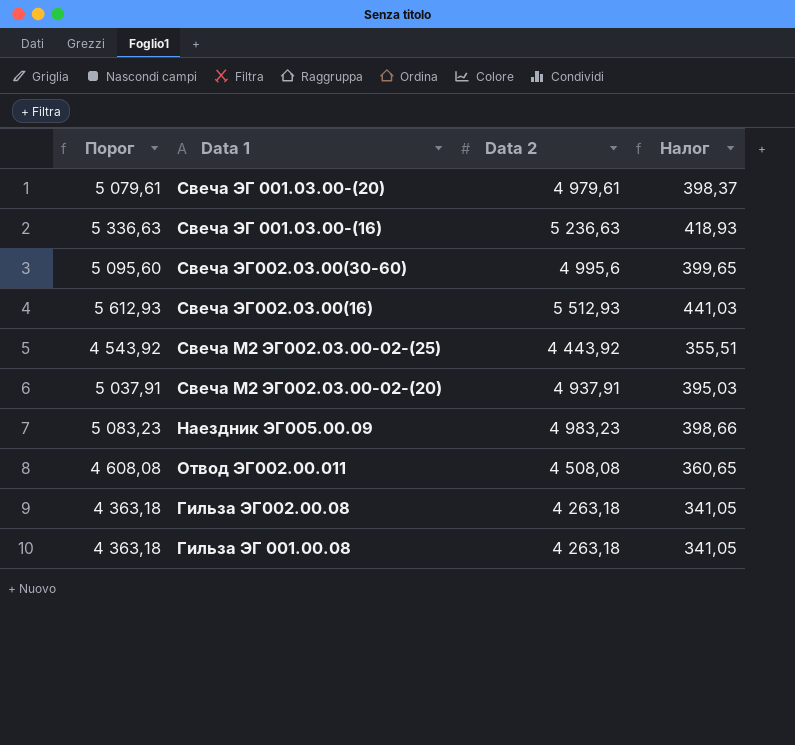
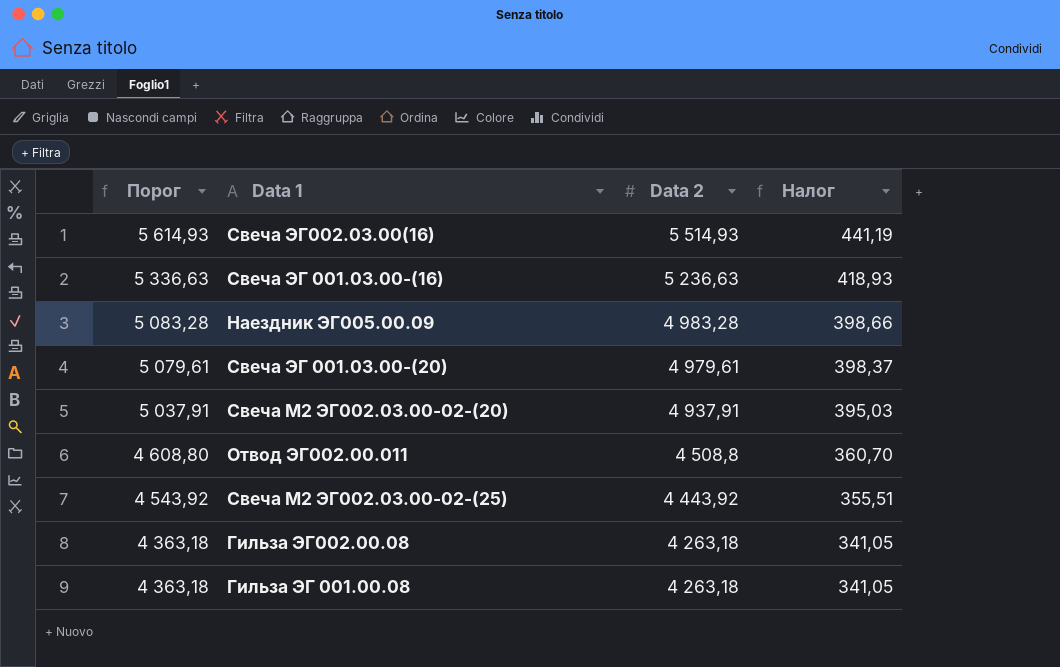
row order: none -> Порог descending
row Свеча ЭГ002.03.00(30-60): 5 095,60 | 4 995,6 | 399,65 -> none
Свеча ЭГ002.03.00(16) | Порог: 5 612,93 -> 5 614,93
Свеча ЭГ002.03.00(16) | Data 2: 5 512,93 -> 5 514,93
Свеча ЭГ002.03.00(16) | Налог: 441,03 -> 441,19
Наездник ЭГ005.00.09 | Порог: 5 083,23 -> 5 083,28
Наездник ЭГ005.00.09 | Data 2: 4 983,23 -> 4 983,28
Отвод ЭГ002.00.011 | Порог: 4 608,08 -> 4 608,80
Отвод ЭГ002.00.011 | Data 2: 4 508,08 -> 4 508,8
Отвод ЭГ002.00.011 | Налог: 360,65 -> 360,70

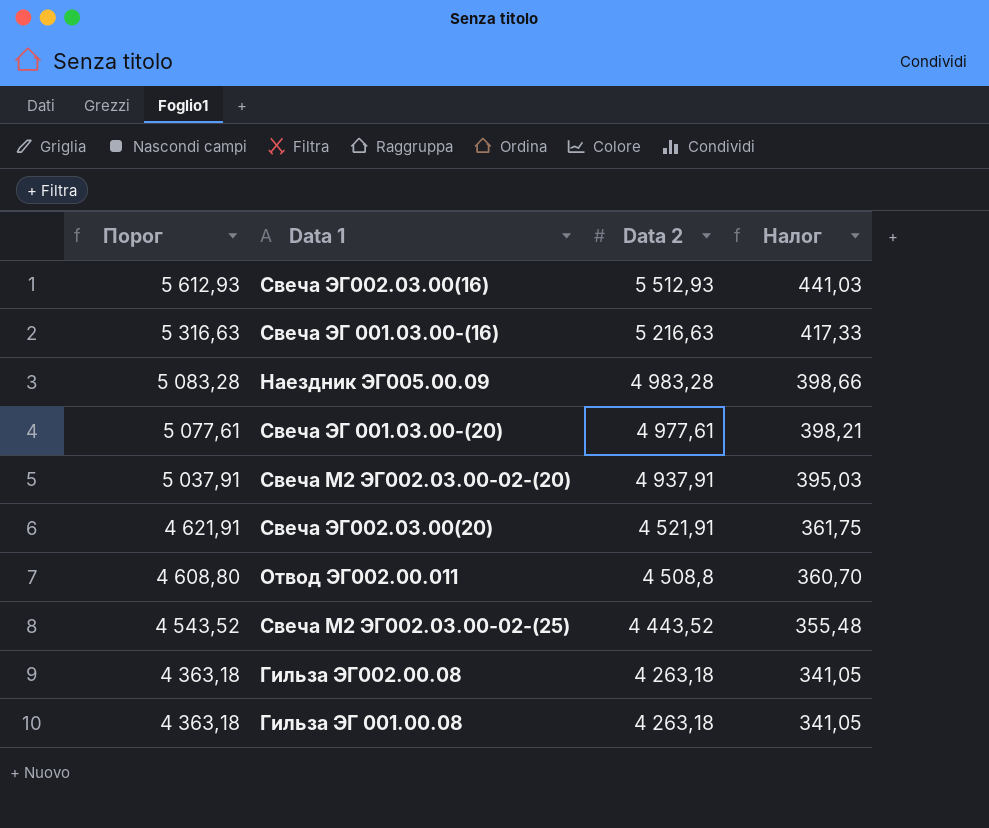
Свеча ЭГ002.03.00(16) | Порог: 5 614,93 -> 5 612,93
Свеча ЭГ002.03.00(16) | Data 2: 5 514,93 -> 5 512,93
Свеча ЭГ002.03.00(16) | Налог: 441,19 -> 441,03
Свеча ЭГ 001.03.00-(16) | Порог: 5 336,63 -> 5 316,63
Свеча ЭГ 001.03.00-(16) | Data 2: 5 236,63 -> 5 216,63
Свеча ЭГ 001.03.00-(16) | Налог: 418,93 -> 417,33
Свеча ЭГ 001.03.00-(20) | Порог: 5 079,61 -> 5 077,61
Свеча ЭГ 001.03.00-(20) | Data 2: 4 979,61 -> 4 977,61
Свеча ЭГ 001.03.00-(20) | Налог: 398,37 -> 398,21
row Свеча ЭГ002.03.00(20): none -> 4 621,91 | 4 521,91 | 361,75
Свеча М2 ЭГ002.03.00-02-(25) | Порог: 4 543,92 -> 4 543,52
Свеча М2 ЭГ002.03.00-02-(25) | Data 2: 4 443,92 -> 4 443,52
Свеча М2 ЭГ002.03.00-02-(25) | Налог: 355,51 -> 355,48

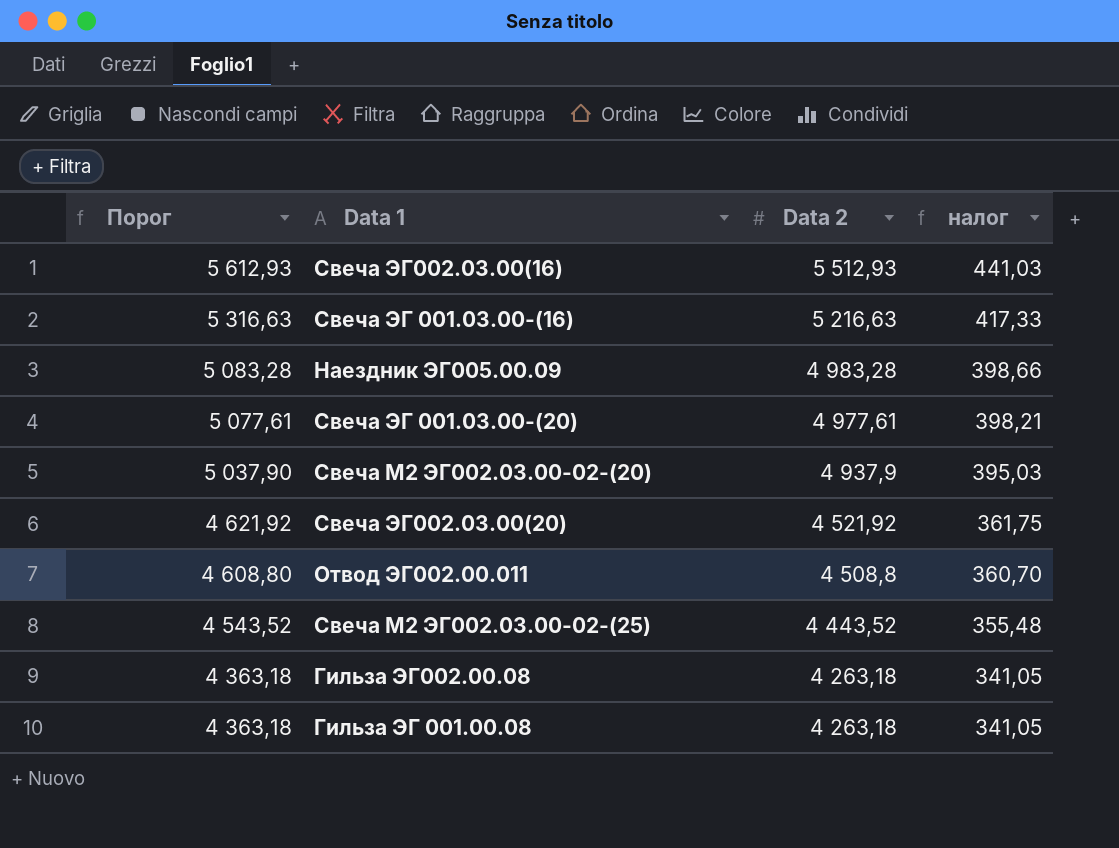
column name: Налог -> налог
Свеча М2 ЭГ002.03.00-02-(20) | Порог: 5 037,91 -> 5 037,90
Свеча М2 ЭГ002.03.00-02-(20) | Data 2: 4 937,91 -> 4 937,9
Свеча ЭГ002.03.00(20) | Порог: 4 621,91 -> 4 621,92
Свеча ЭГ002.03.00(20) | Data 2: 4 521,91 -> 4 521,92

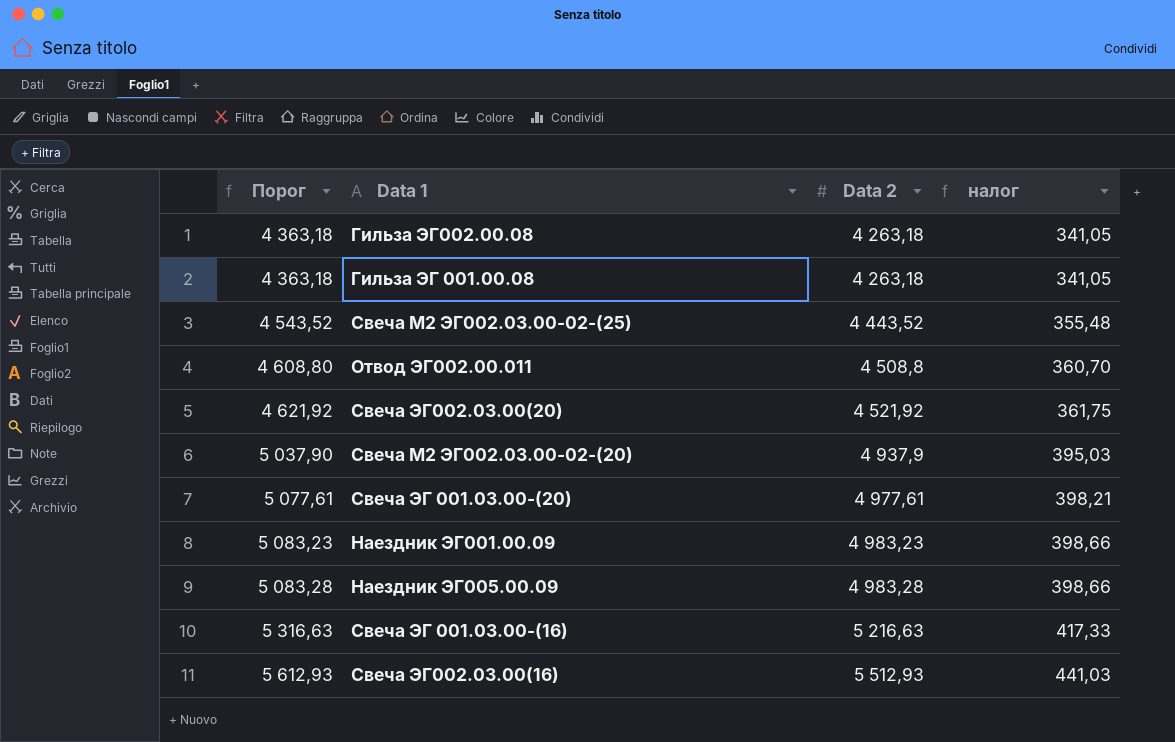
row order: Порог descending -> Порог ascending
row Наездник ЭГ001.00.09: none -> 5 083,23 | 4 983,23 | 398,66

